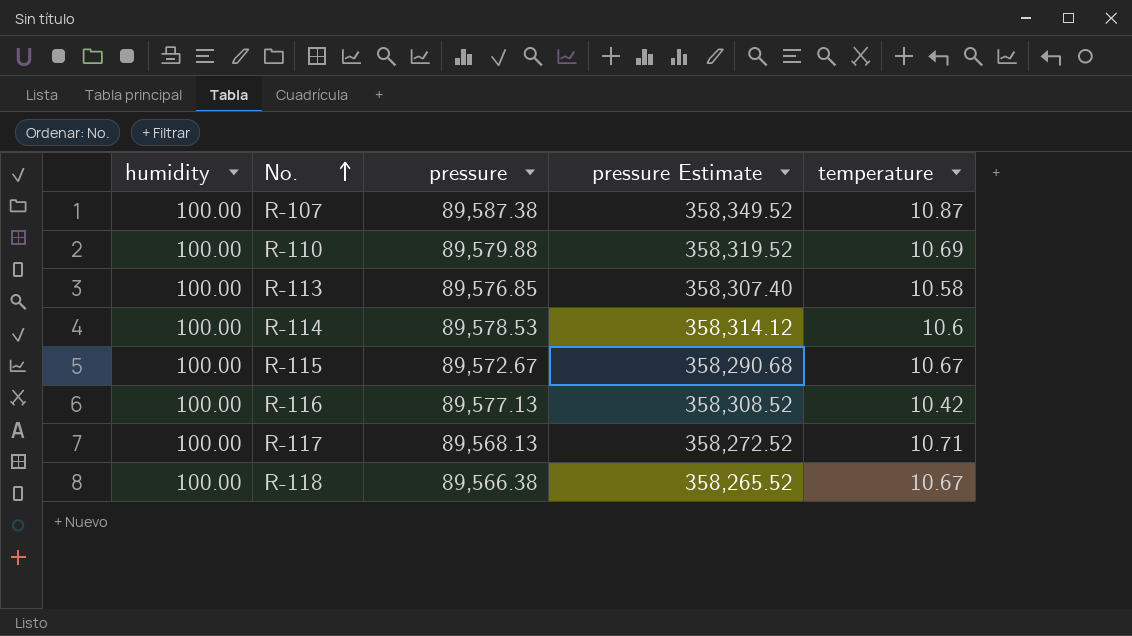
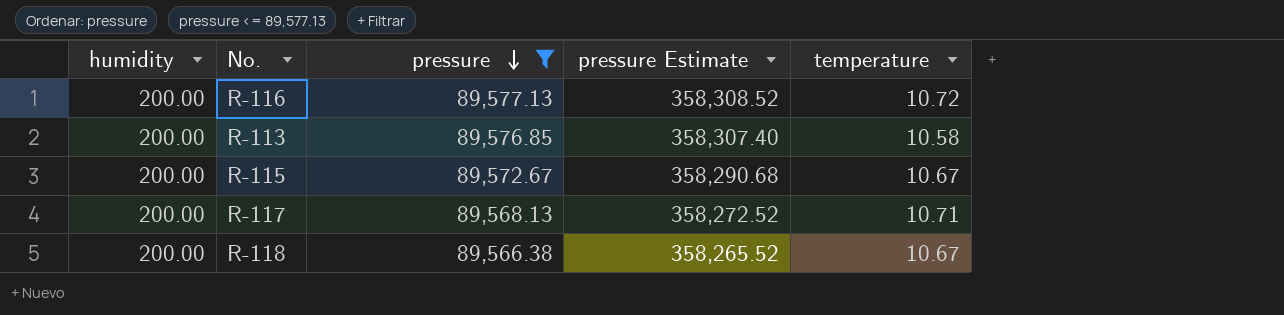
filter: none -> pressure <= 89,577.13
row order: No. ascending -> pressure descending
R-116 | humidity: 100.00 -> 200.00
R-116 | temperature: 10.42 -> 10.72
R-113 | humidity: 100.00 -> 200.00
R-115 | humidity: 100.00 -> 200.00
R-117 | humidity: 100.00 -> 200.00
R-118 | humidity: 100.00 -> 200.00

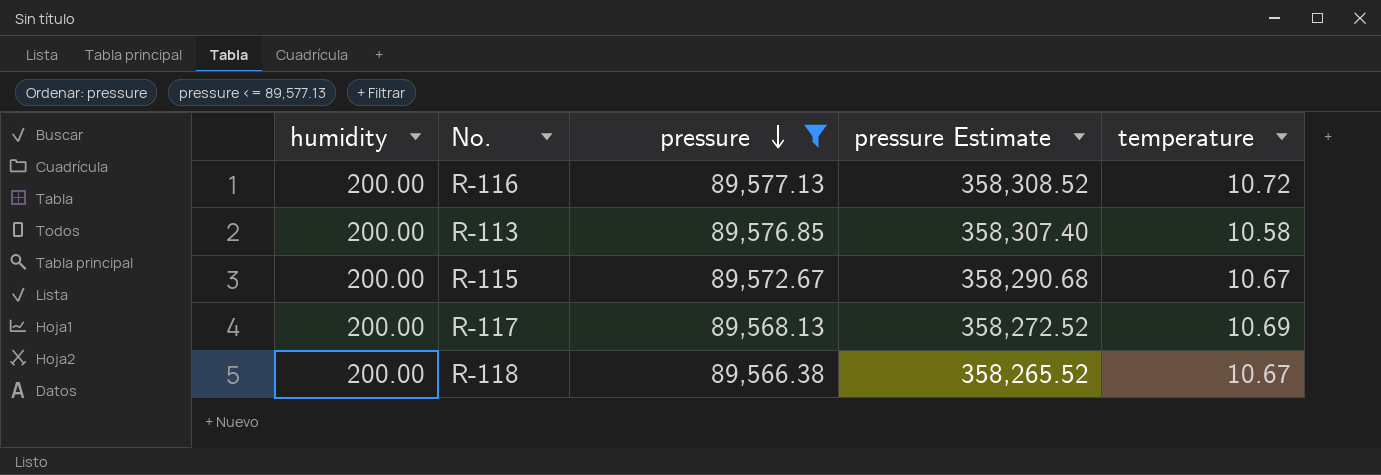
R-117 | temperature: 10.71 -> 10.69

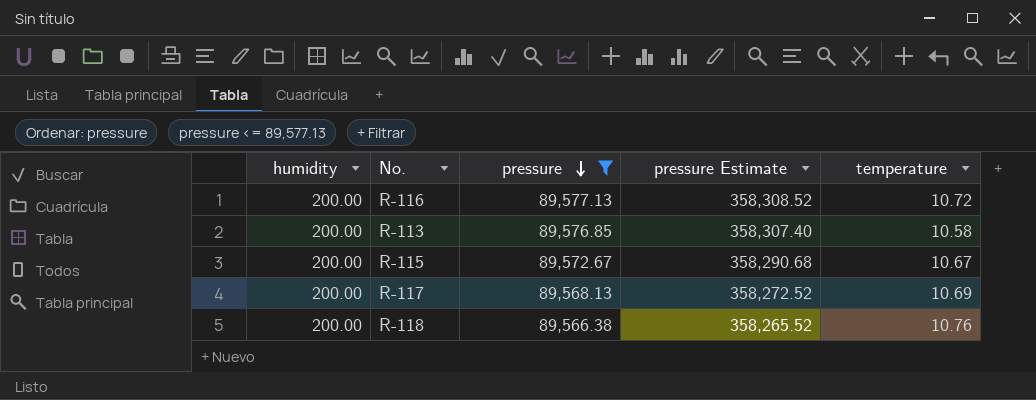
R-118 | temperature: 10.67 -> 10.76

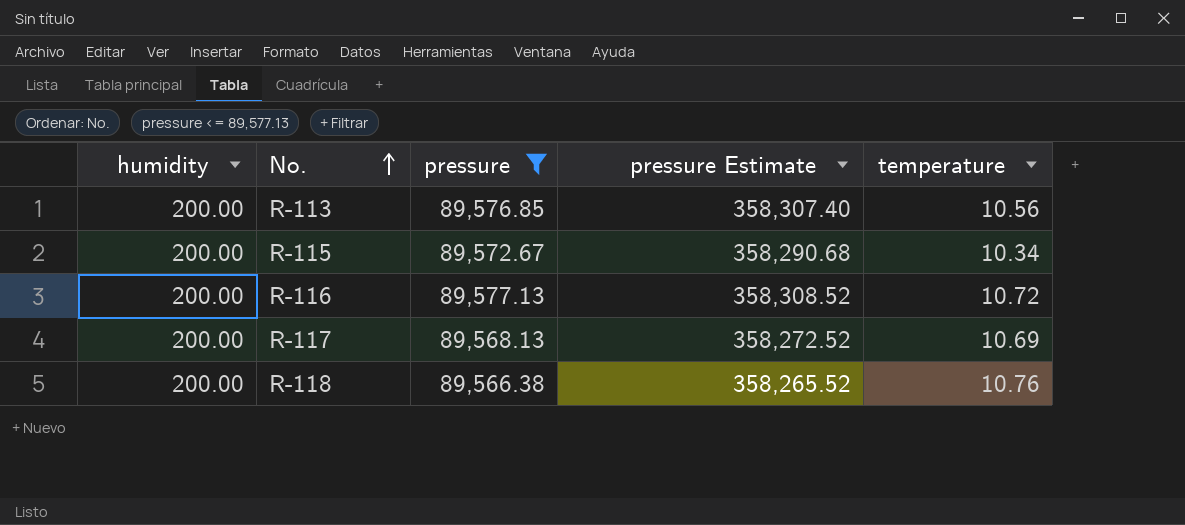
row order: pressure descending -> No. ascending
R-113 | temperature: 10.58 -> 10.56
R-115 | temperature: 10.67 -> 10.34

